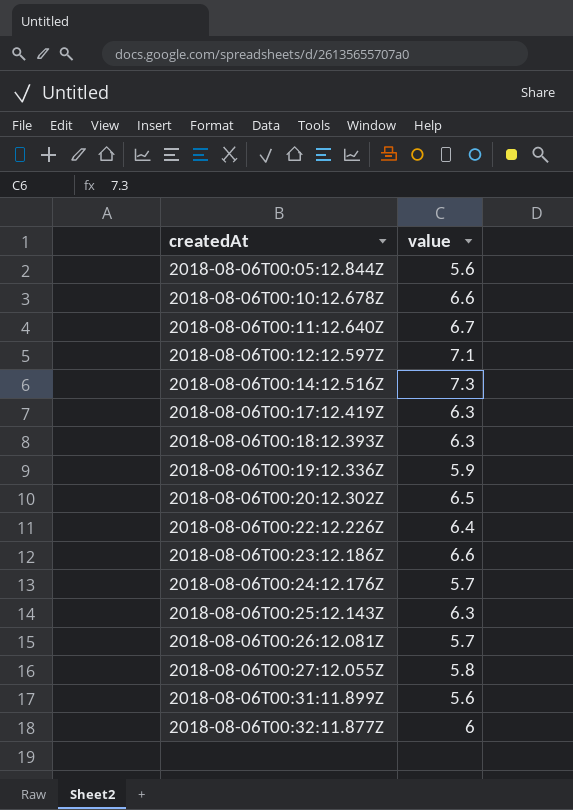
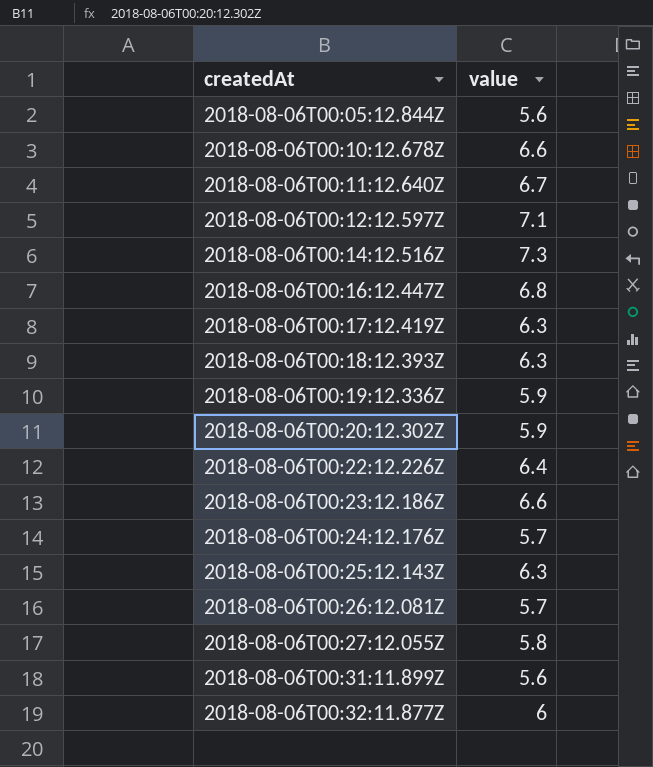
row 2018-08-06T00:16:12.447Z: none -> 6.8
2018-08-06T00:20:12.302Z | value: 6.5 -> 5.9

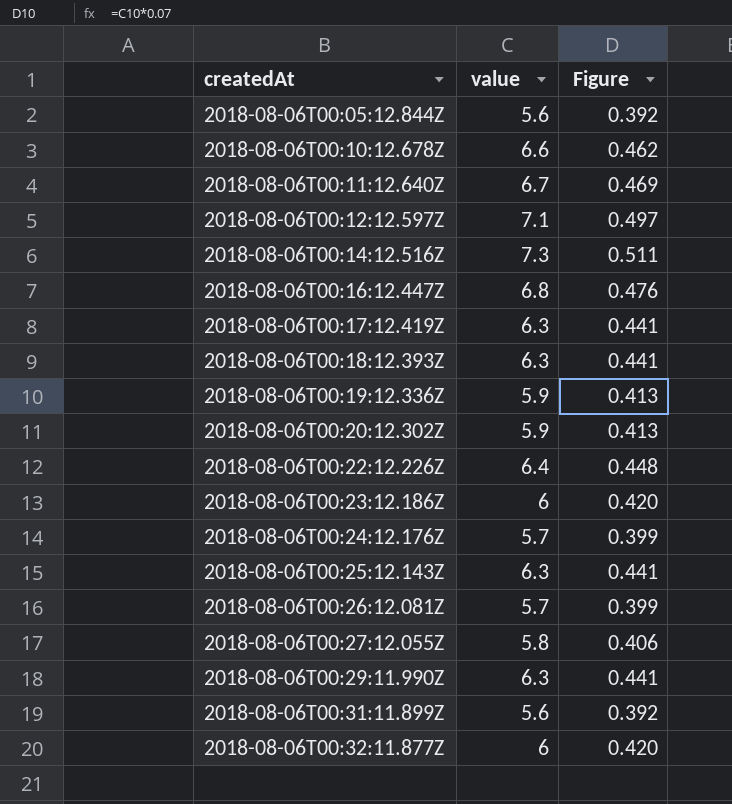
column Figure | formula: none -> [value] * 0.07
2018-08-06T00:23:12.186Z | value: 6.6 -> 6
row 2018-08-06T00:29:11.990Z: none -> 6.3 | 0.441

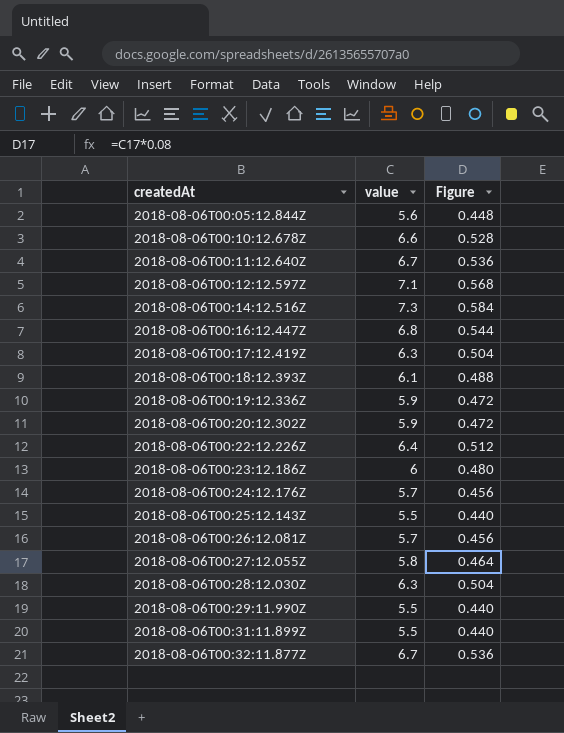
column Figure | formula: [value] * 0.07 -> [value] * 0.08
2018-08-06T00:18:12.393Z | value: 6.3 -> 6.1
2018-08-06T00:25:12.143Z | value: 6.3 -> 5.5
row 2018-08-06T00:28:12.030Z: none -> 6.3 | 0.504
2018-08-06T00:29:11.990Z | value: 6.3 -> 5.5
2018-08-06T00:31:11.899Z | value: 5.6 -> 5.5
2018-08-06T00:32:11.877Z | value: 6 -> 6.7

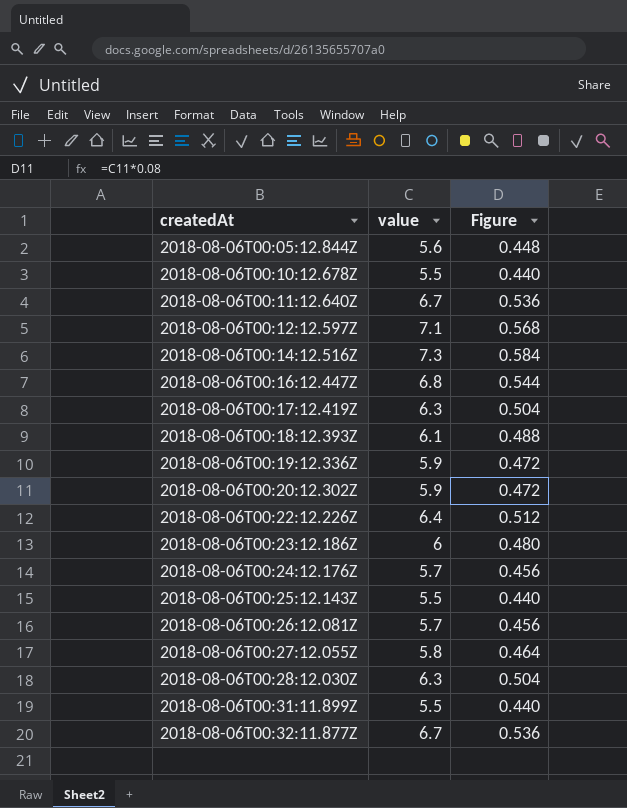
row 2018-08-06T00:29:11.990Z: 5.5 | 0.440 -> none
2018-08-06T00:10:12.678Z | value: 6.6 -> 5.5
2018-08-06T00:10:12.678Z | Figure: 0.528 -> 0.440

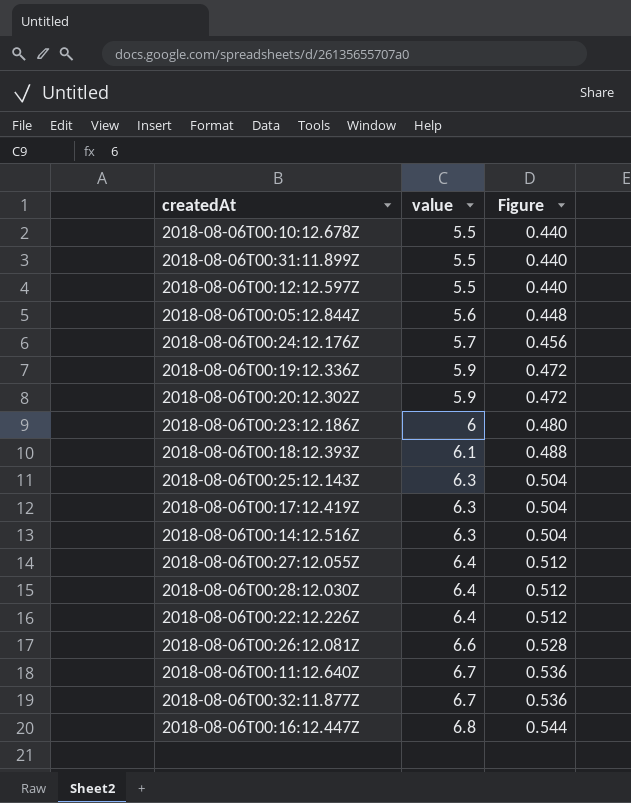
row order: createdAt ascending -> value ascending
2018-08-06T00:12:12.597Z | value: 7.1 -> 5.5
2018-08-06T00:12:12.597Z | Figure: 0.568 -> 0.440
2018-08-06T00:25:12.143Z | value: 5.5 -> 6.3
2018-08-06T00:25:12.143Z | Figure: 0.440 -> 0.504
2018-08-06T00:14:12.516Z | value: 7.3 -> 6.3
2018-08-06T00:14:12.516Z | Figure: 0.584 -> 0.504
2018-08-06T00:27:12.055Z | value: 5.8 -> 6.4
2018-08-06T00:27:12.055Z | Figure: 0.464 -> 0.512
2018-08-06T00:28:12.030Z | value: 6.3 -> 6.4
2018-08-06T00:28:12.030Z | Figure: 0.504 -> 0.512
2018-08-06T00:26:12.081Z | value: 5.7 -> 6.6
2018-08-06T00:26:12.081Z | Figure: 0.456 -> 0.528

